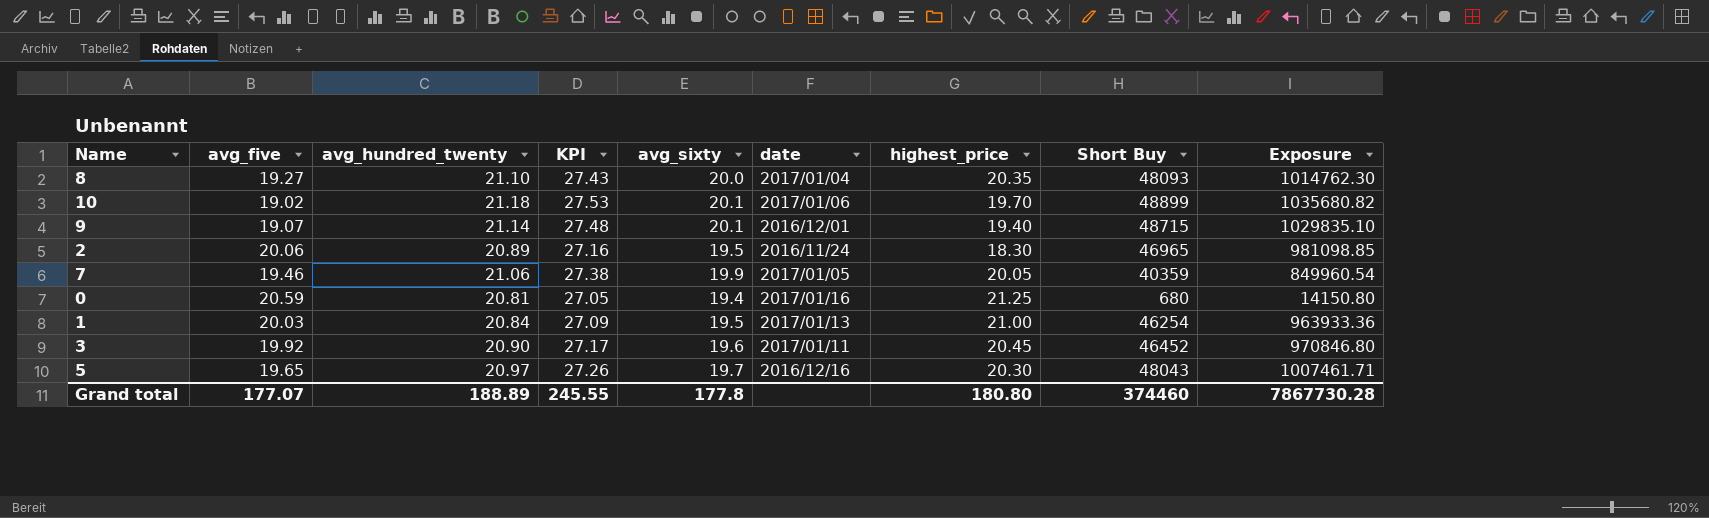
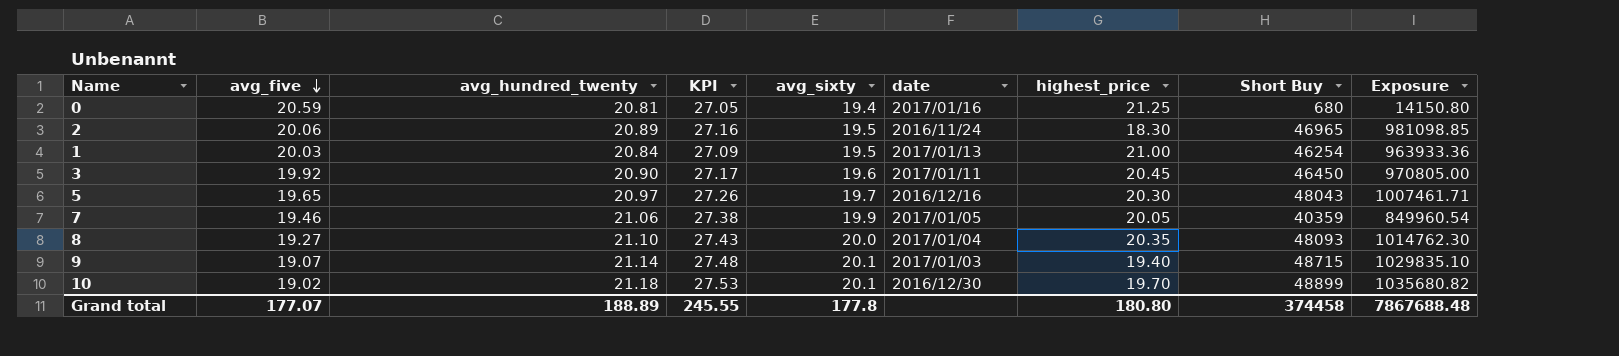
row order: none -> avg_five descending
3 | Short Buy: 46452 -> 46450
3 | Exposure: 970846.80 -> 970805.00
9 | date: 2016/12/01 -> 2017/01/03
10 | date: 2017/01/06 -> 2016/12/30
Grand total | Short Buy: 374460 -> 374458
Grand total | Exposure: 7867730.28 -> 7867688.48

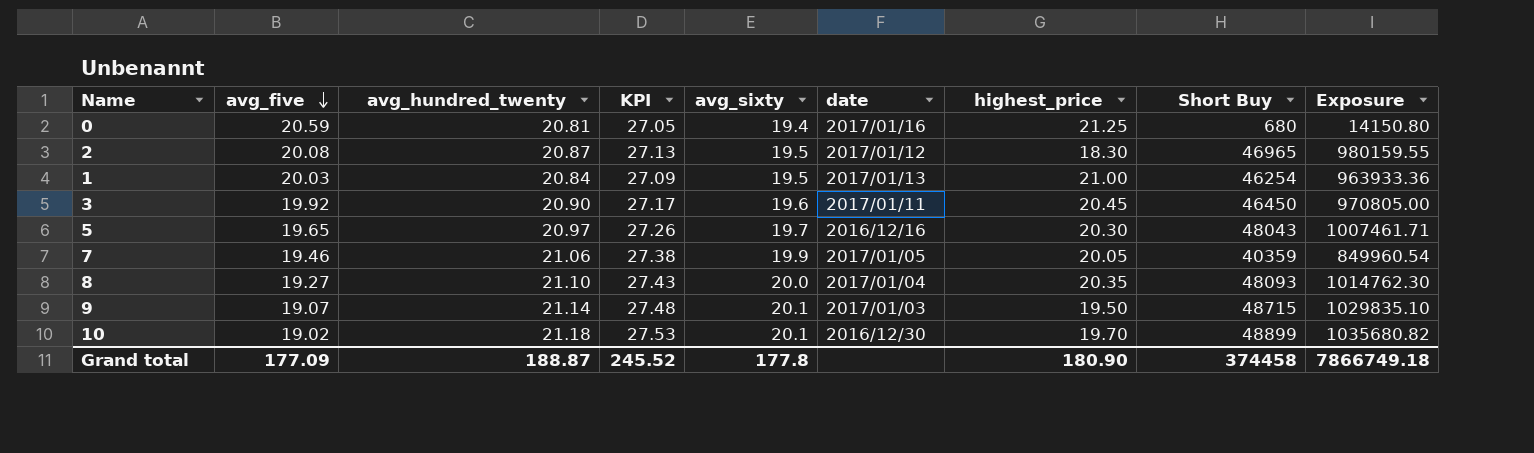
2 | avg_five: 20.06 -> 20.08
2 | avg_hundred_twenty: 20.89 -> 20.87
2 | KPI: 27.16 -> 27.13
2 | date: 2016/11/24 -> 2017/01/12
2 | Exposure: 981098.85 -> 980159.55
9 | highest_price: 19.40 -> 19.50
Grand total | avg_five: 177.07 -> 177.09
Grand total | avg_hundred_twenty: 188.89 -> 188.87
Grand total | KPI: 245.55 -> 245.52
Grand total | highest_price: 180.80 -> 180.90
Grand total | Exposure: 7867688.48 -> 7866749.18

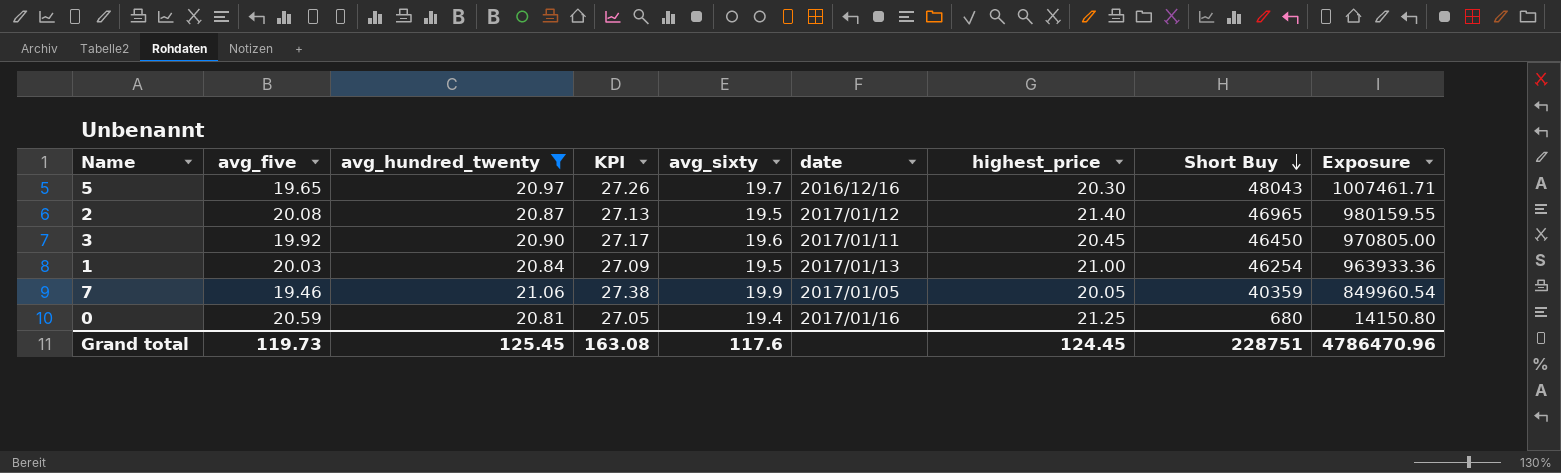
filter: none -> avg_hundred_twenty <= 21.06
row order: avg_five descending -> Short Buy descending
2 | highest_price: 18.30 -> 21.40
Grand total | avg_five: 177.09 -> 119.73
Grand total | avg_hundred_twenty: 188.87 -> 125.45
Grand total | KPI: 245.52 -> 163.08
Grand total | avg_sixty: 177.8 -> 117.6
Grand total | highest_price: 180.90 -> 124.45
Grand total | Short Buy: 374458 -> 228751
Grand total | Exposure: 7866749.18 -> 4786470.96

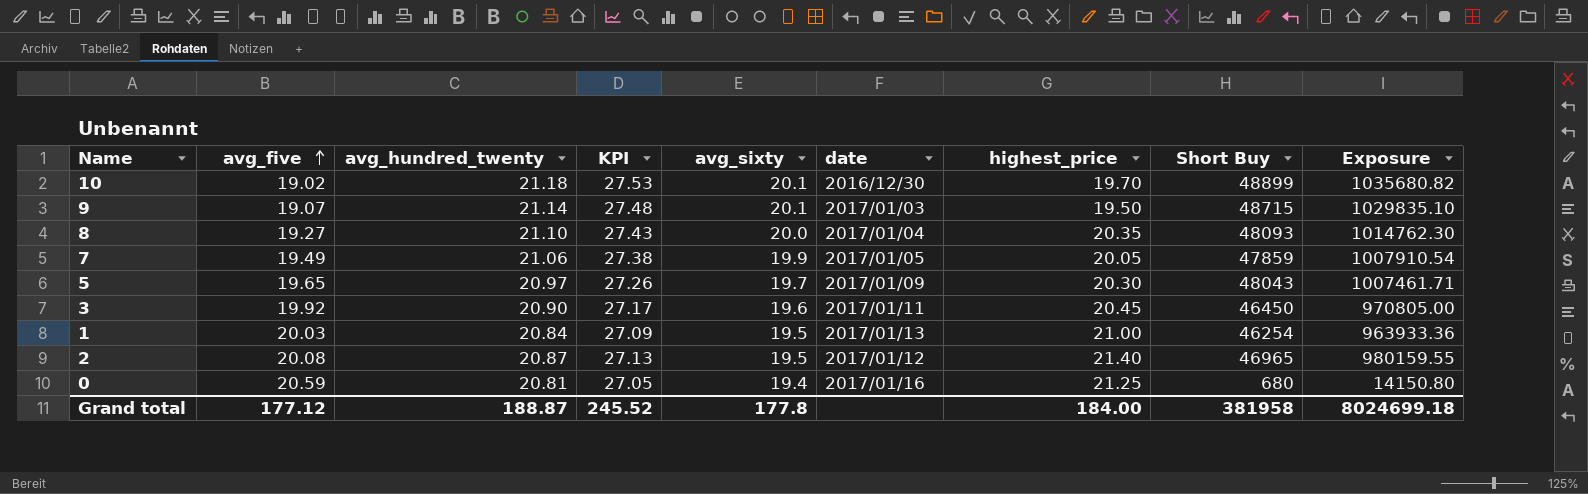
filter: avg_hundred_twenty <= 21.06 -> none
row order: Short Buy descending -> avg_five ascending
7 | avg_five: 19.46 -> 19.49
7 | Short Buy: 40359 -> 47859
7 | Exposure: 849960.54 -> 1007910.54
5 | date: 2016/12/16 -> 2017/01/09
Grand total | avg_five: 119.73 -> 177.12
Grand total | avg_hundred_twenty: 125.45 -> 188.87
Grand total | KPI: 163.08 -> 245.52
Grand total | avg_sixty: 117.6 -> 177.8
Grand total | highest_price: 124.45 -> 184.00
Grand total | Short Buy: 228751 -> 381958
Grand total | Exposure: 4786470.96 -> 8024699.18

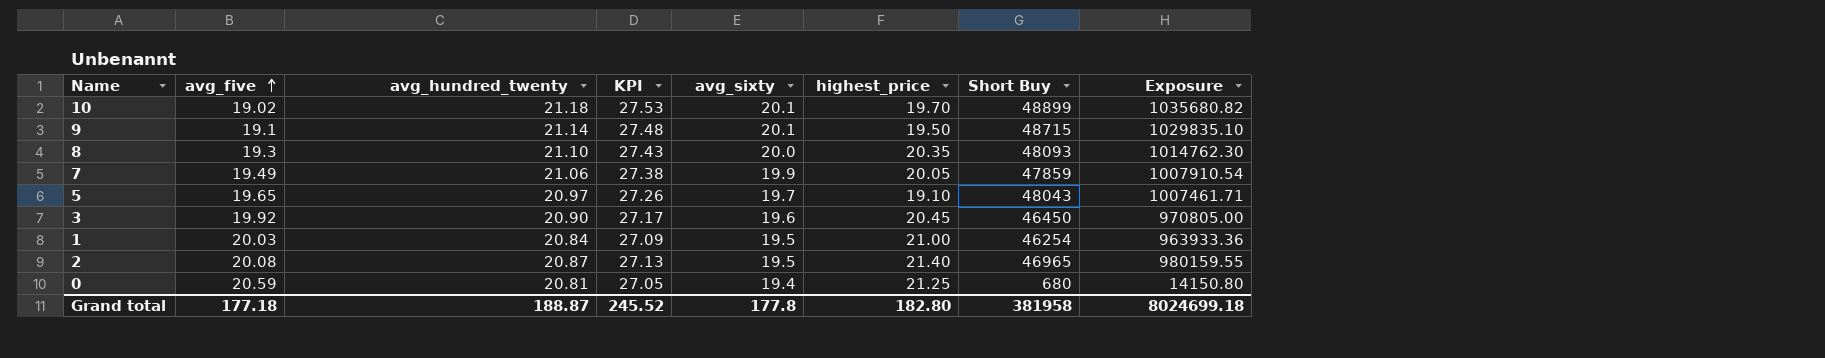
column date | position: 6 -> none
9 | avg_five: 19.07 -> 19.1
8 | avg_five: 19.27 -> 19.3
5 | highest_price: 20.30 -> 19.10
Grand total | avg_five: 177.12 -> 177.18
Grand total | highest_price: 184.00 -> 182.80

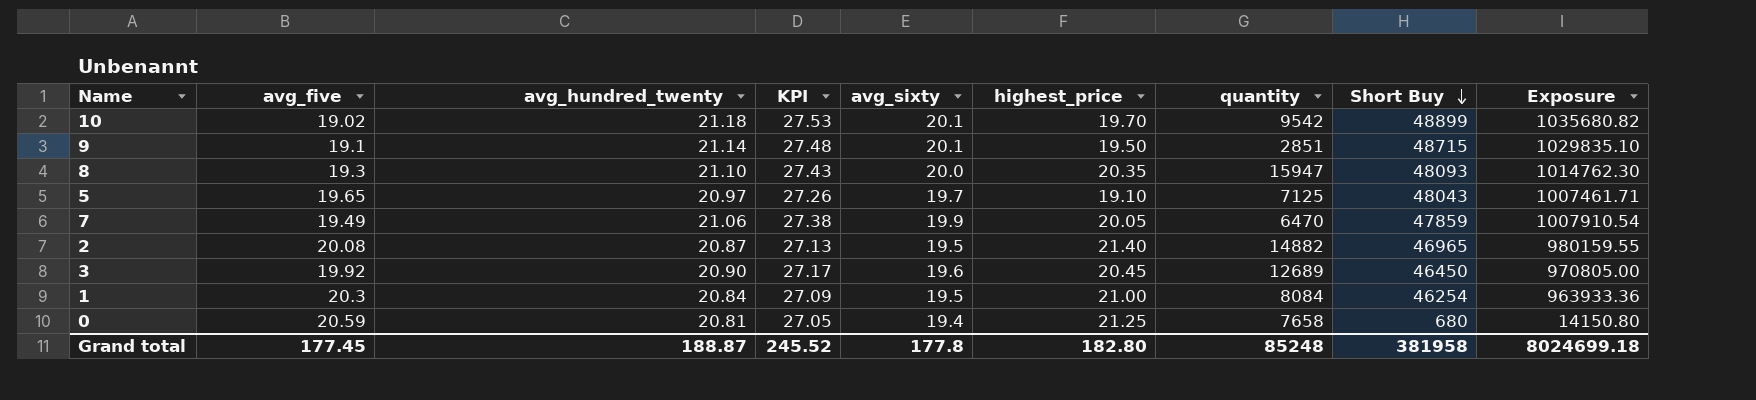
row order: avg_five ascending -> Short Buy descending
column quantity | position: none -> 7
1 | avg_five: 20.03 -> 20.3
Grand total | avg_five: 177.18 -> 177.45

